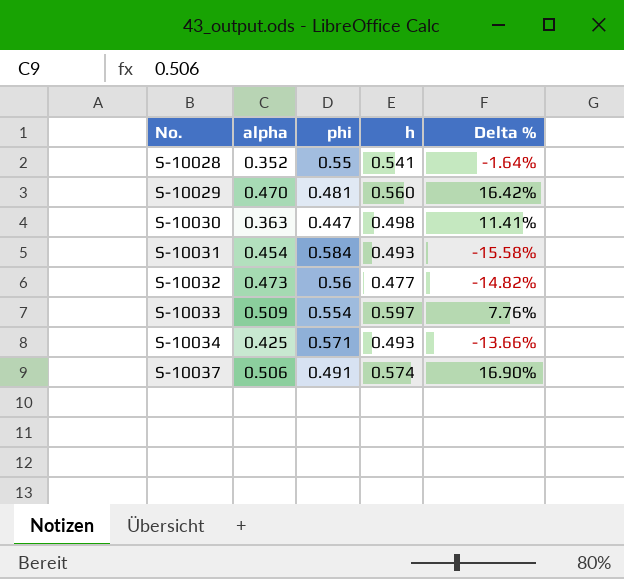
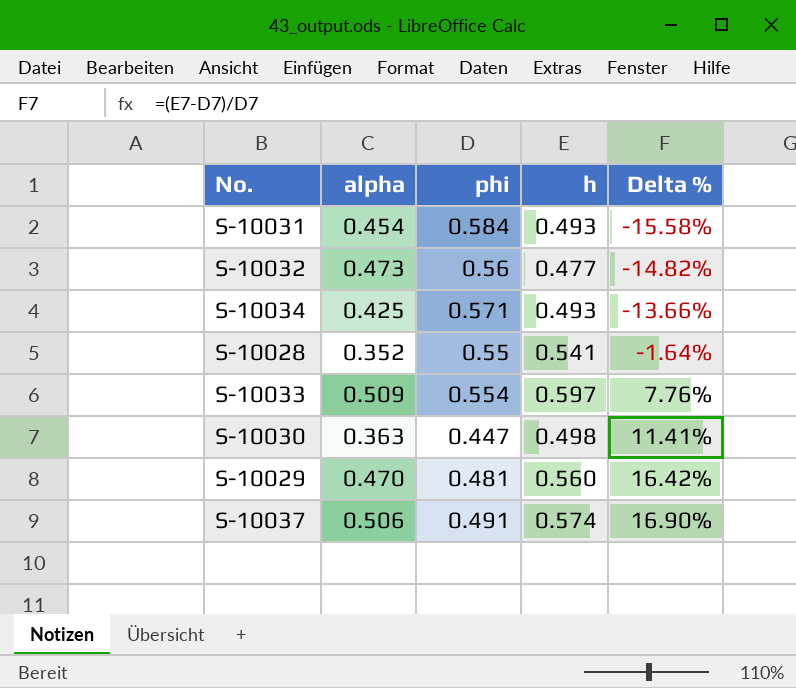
row order: No. ascending -> Delta % ascending

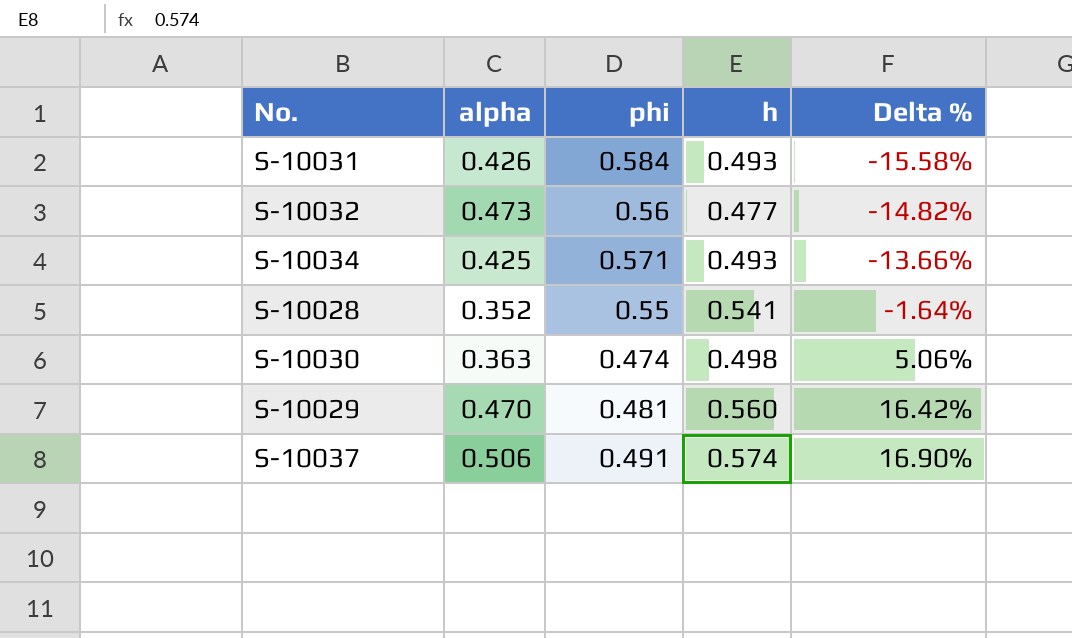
row S-10033: 0.509 | 0.554 | 0.597 | 7.76% -> none
S-10031 | alpha: 0.454 -> 0.426
S-10030 | phi: 0.447 -> 0.474
S-10030 | Delta %: 11.41% -> 5.06%

